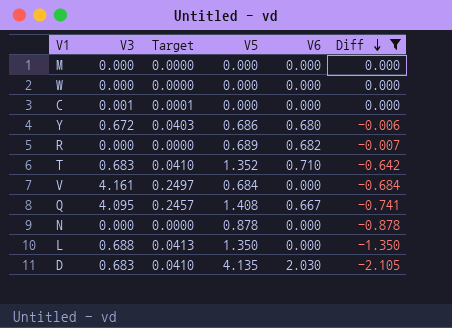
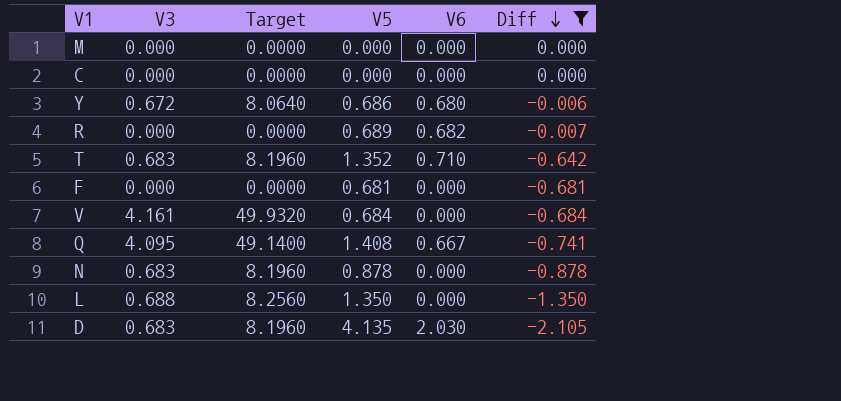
column Target | formula: [V3] * 0.06 -> [V3] * 12
row W: 0.000 | 0.0000 | 0.000 | 0.000 | 0.000 -> none
C | V3: 0.001 -> 0.000
row F: none -> 0.000 | 0.0000 | 0.681 | 0.000 | -0.681
N | V3: 0.000 -> 0.683

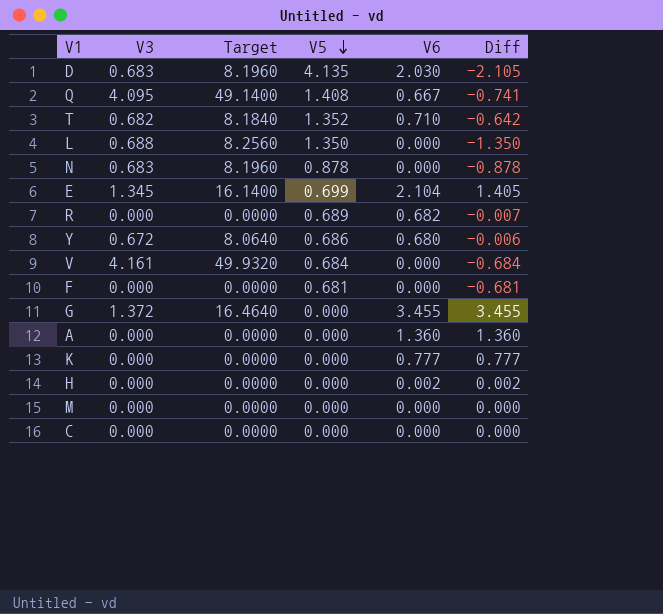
filter: Diff <= 0.000 -> none
row order: Diff descending -> V5 descending
T | V3: 0.683 -> 0.682
T | Target: 8.1960 -> 8.1840

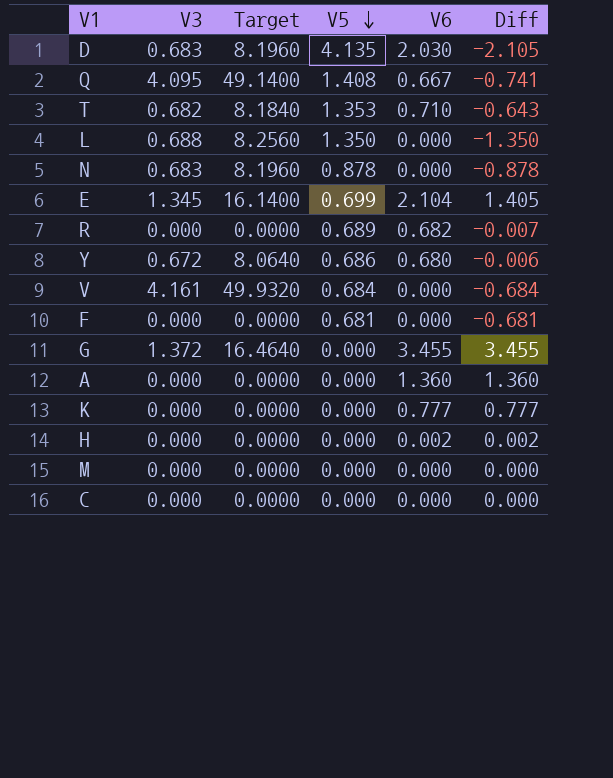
T | V5: 1.352 -> 1.353
T | Diff: -0.642 -> -0.643

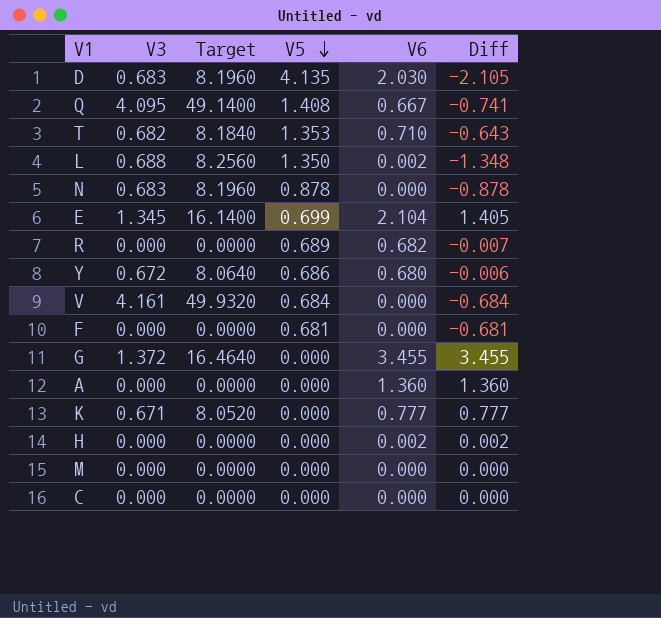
L | V6: 0.000 -> 0.002
L | Diff: -1.350 -> -1.348
K | V3: 0.000 -> 0.671
K | Target: 0.0000 -> 8.0520

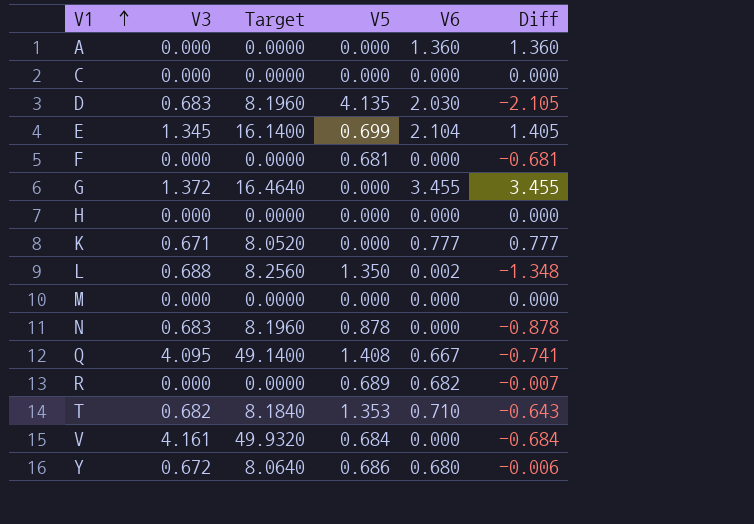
row order: V5 descending -> V1 ascending
H | V6: 0.002 -> 0.000
H | Diff: 0.002 -> 0.000

